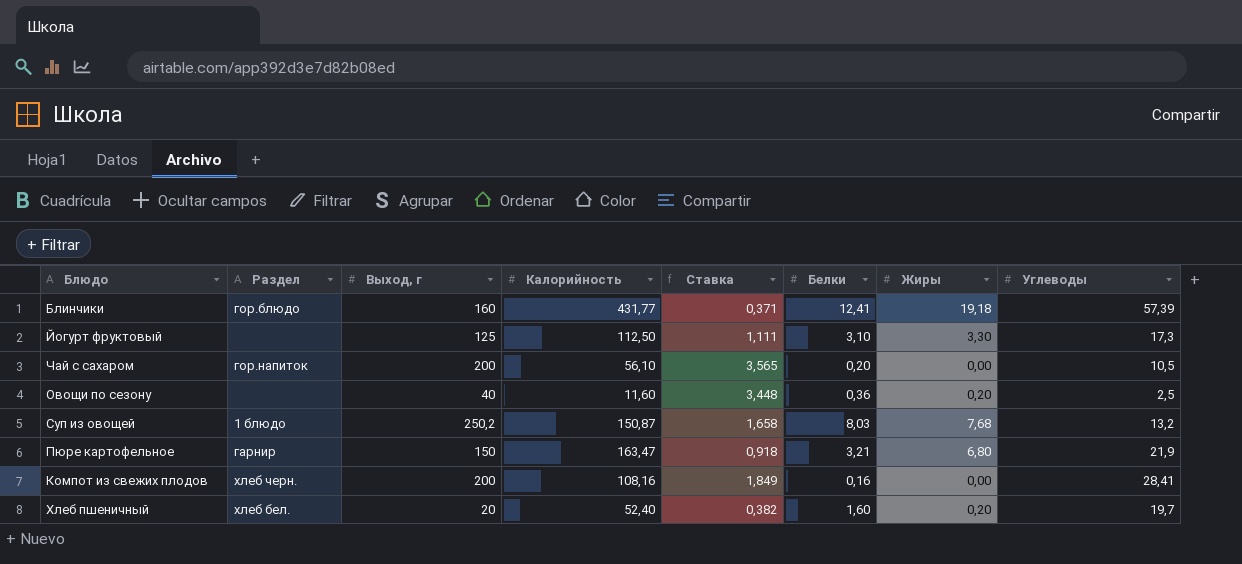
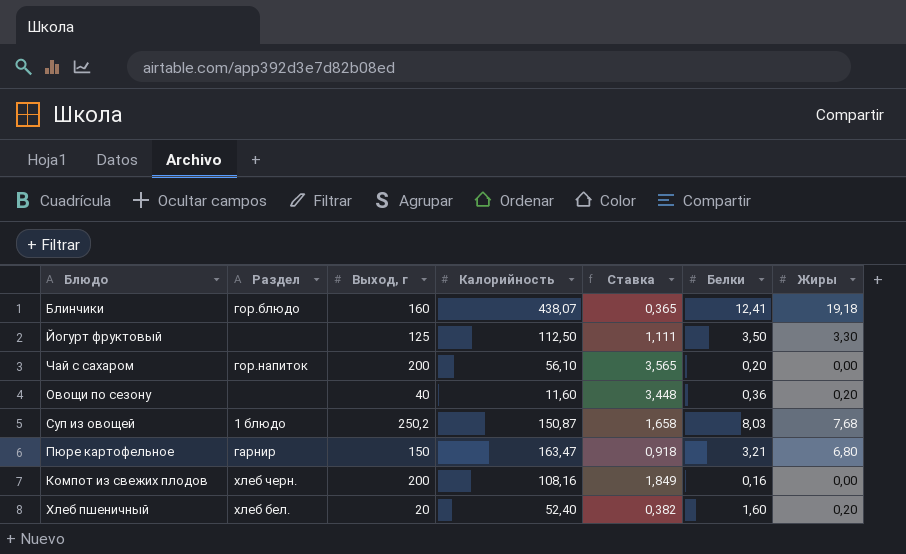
column Углеводы | position: 8 -> none
Блинчики | Калорийность: 431,77 -> 438,07
Блинчики | Ставка: 0,371 -> 0,365
Йогурт фруктовый | Белки: 3,10 -> 3,50

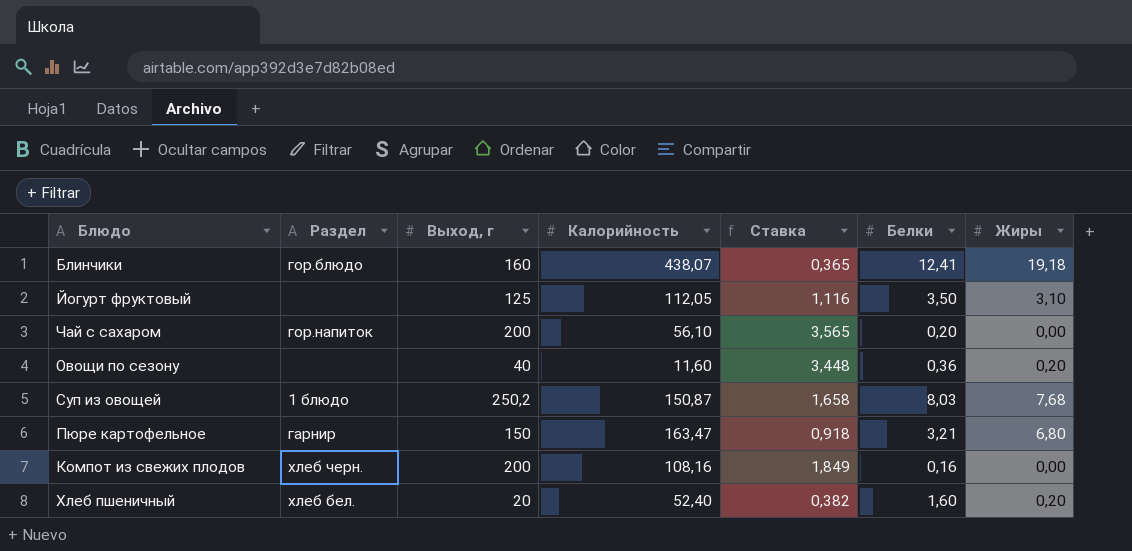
Йогурт фруктовый | Калорийность: 112,50 -> 112,05
Йогурт фруктовый | Ставка: 1,111 -> 1,116
Йогурт фруктовый | Жиры: 3,30 -> 3,10

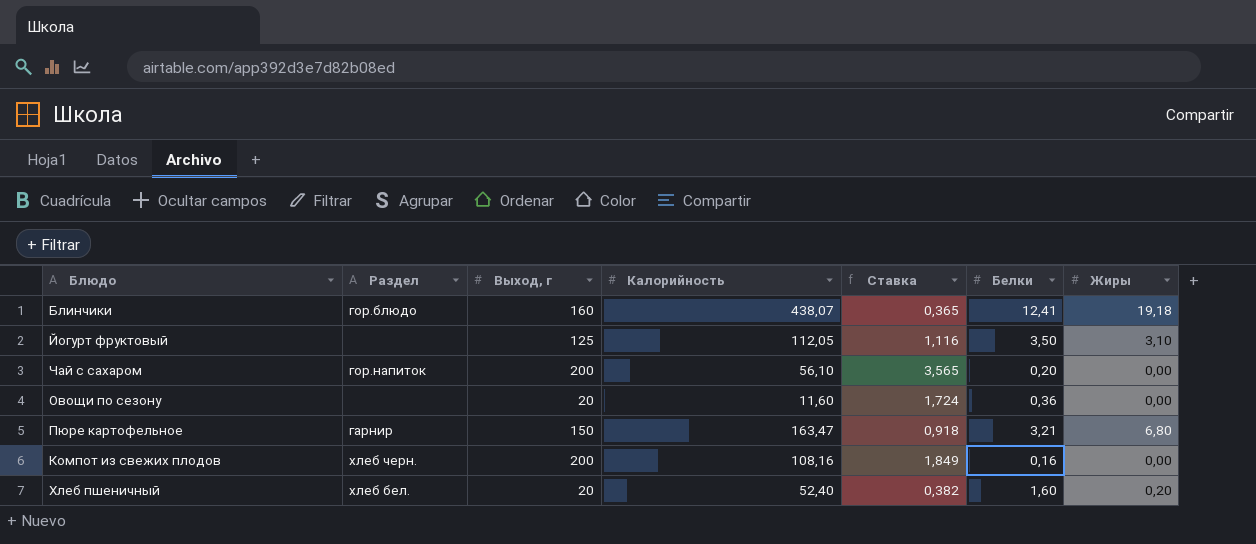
row Суп из овощей: 1 блюдо | 250,2 | 150,87 | 1,658 | 8,03 | 7,68 -> none
Овощи по сезону | Выход, г: 40 -> 20
Овощи по сезону | Ставка: 3,448 -> 1,724
Овощи по сезону | Жиры: 0,20 -> 0,00

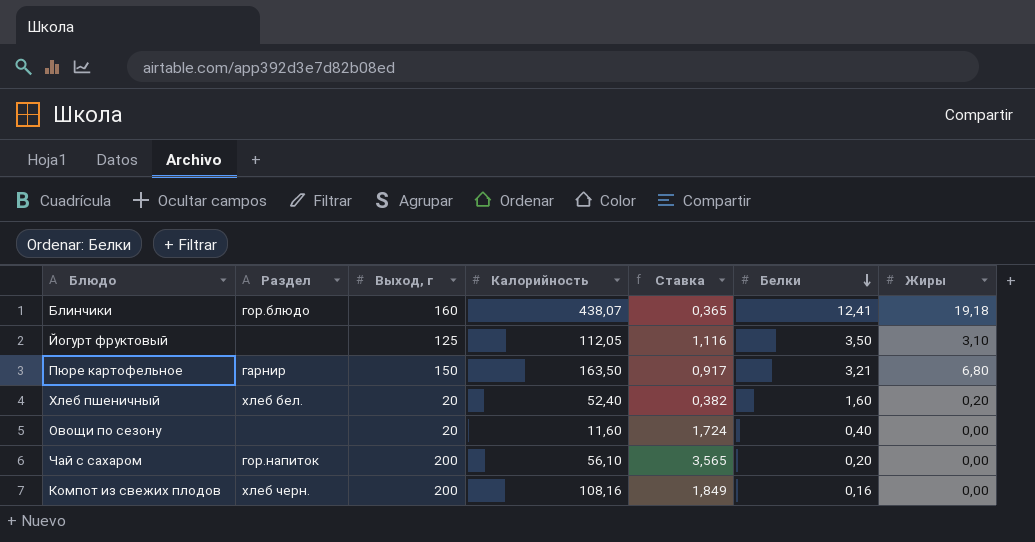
row order: none -> Белки descending
Пюре картофельное | Калорийность: 163,47 -> 163,50
Пюре картофельное | Ставка: 0,918 -> 0,917
Овощи по сезону | Белки: 0,36 -> 0,40

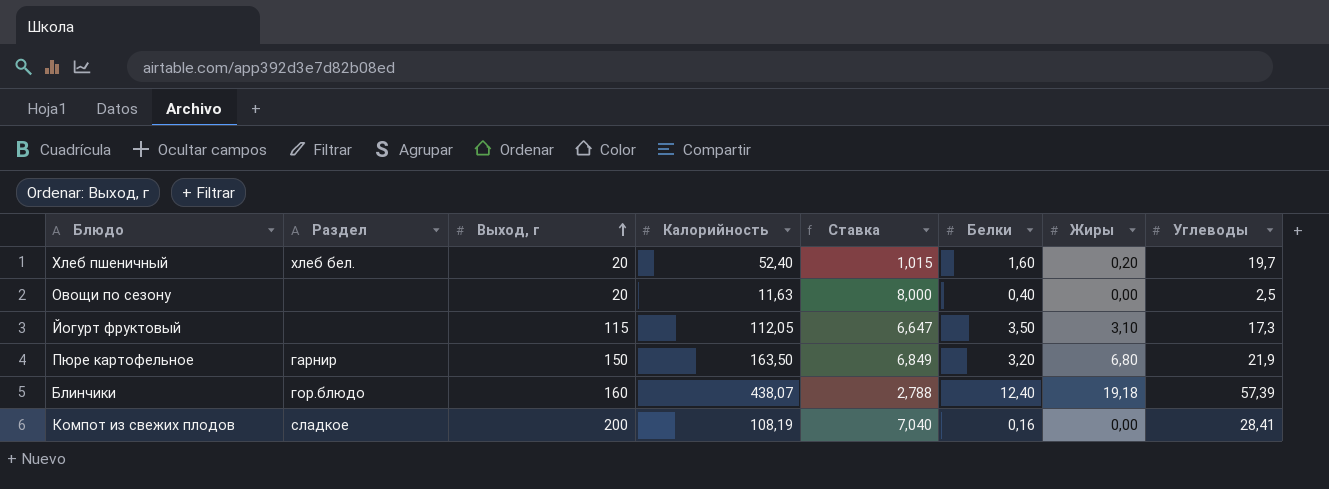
row order: Белки descending -> Выход, г ascending
column Ставка | formula: [Выход, г] / [Калорийность] -> [Выход, г] / [Углеводы]
column Углеводы | position: none -> 8
row Чай с сахаром: гор.напиток | 200 | 56,10 | 3,565 | 0,20 | 0,00 -> none
Овощи по сезону | Калорийность: 11,60 -> 11,63
Йогурт фруктовый | Выход, г: 125 -> 115
Пюре картофельное | Белки: 3,21 -> 3,20
Блинчики | Белки: 12,41 -> 12,40
Компот из свежих плодов | Раздел: хлеб черн. -> сладкое
Компот из свежих плодов | Калорийность: 108,16 -> 108,19

